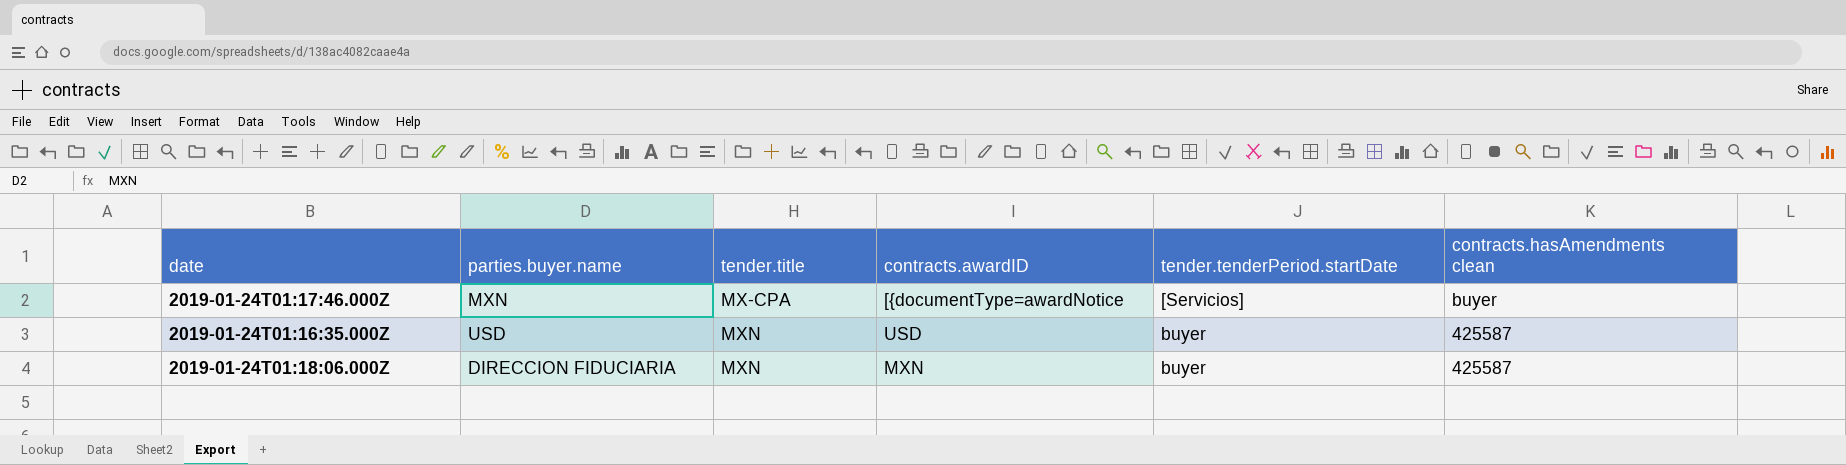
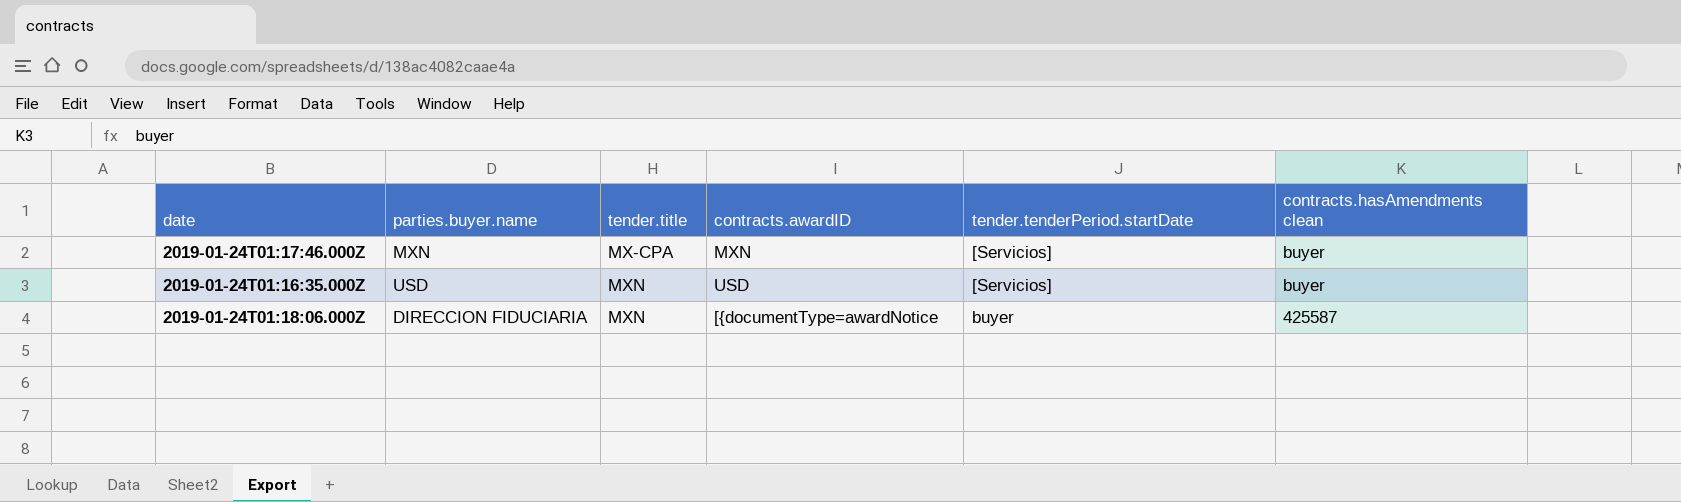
2019-01-24T01:17:46.000Z | contracts.awardID: [{documentType=awardNotice -> MXN
2019-01-24T01:16:35.000Z | tender.tenderPeriod.startDate: buyer -> [Servicios]
2019-01-24T01:16:35.000Z | contracts.hasAmendments clean: 425587 -> buyer
2019-01-24T01:18:06.000Z | contracts.awardID: MXN -> [{documentType=awardNotice

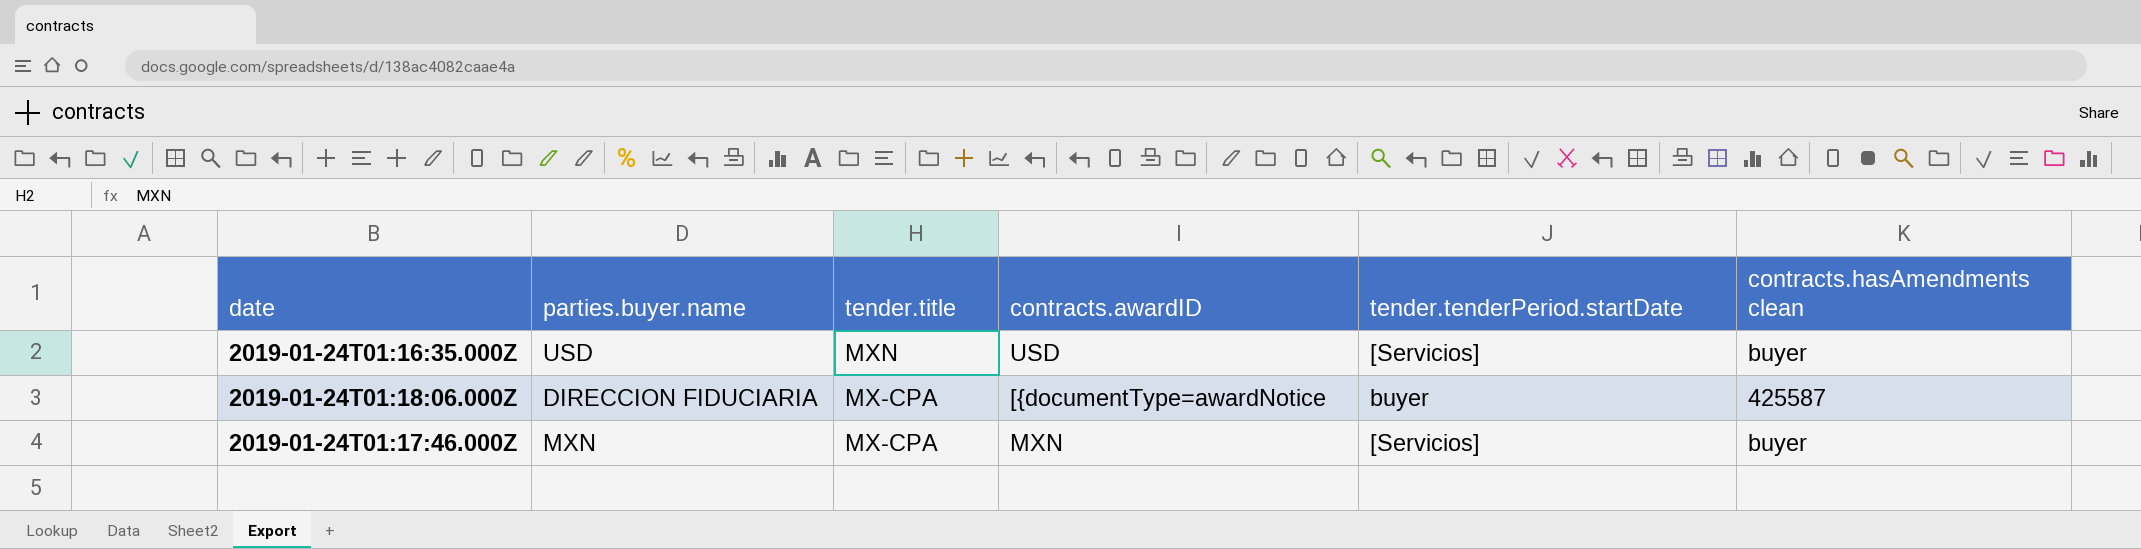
row order: tender.title ascending -> tender.title descending
2019-01-24T01:18:06.000Z | tender.title: MXN -> MX-CPA

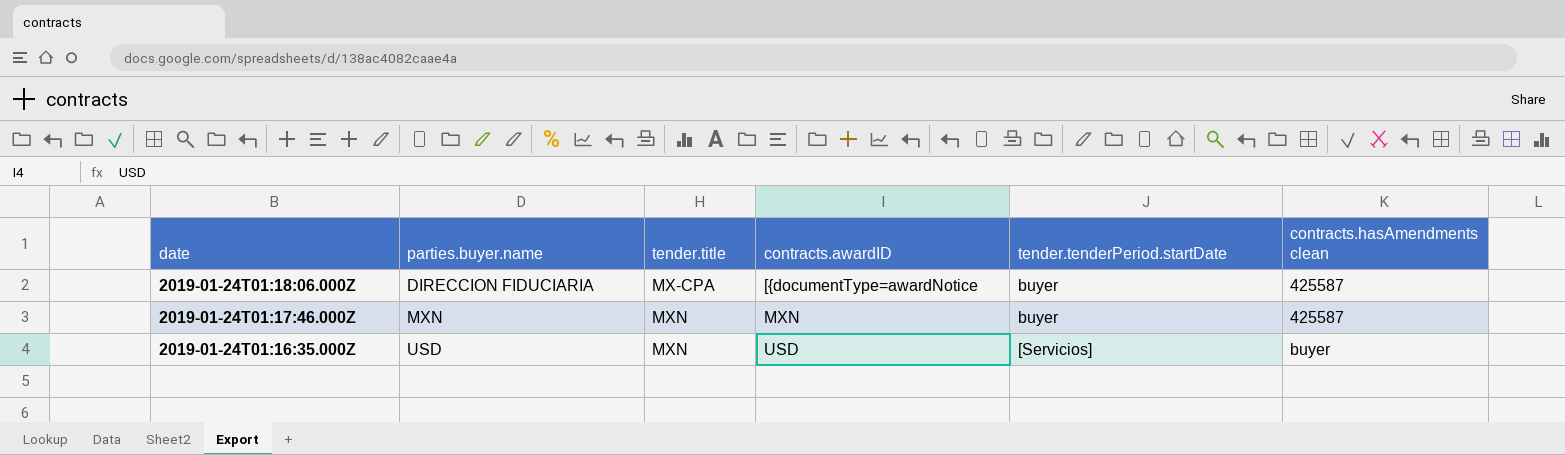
row order: tender.title descending -> date descending
2019-01-24T01:17:46.000Z | tender.title: MX-CPA -> MXN
2019-01-24T01:17:46.000Z | tender.tenderPeriod.startDate: [Servicios] -> buyer
2019-01-24T01:17:46.000Z | contracts.hasAmendments clean: buyer -> 425587

